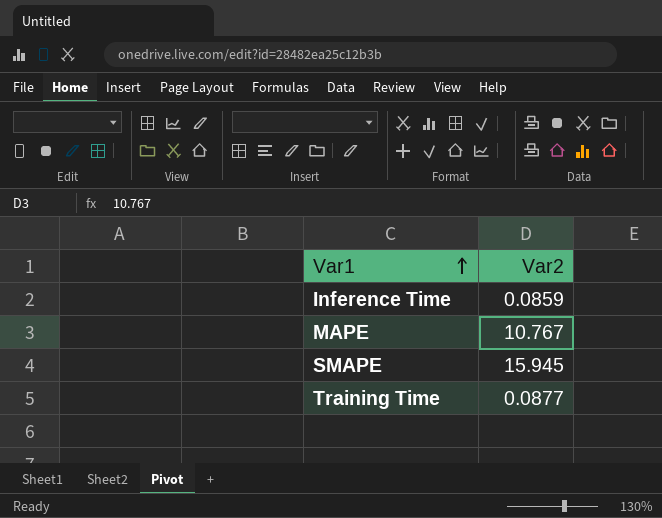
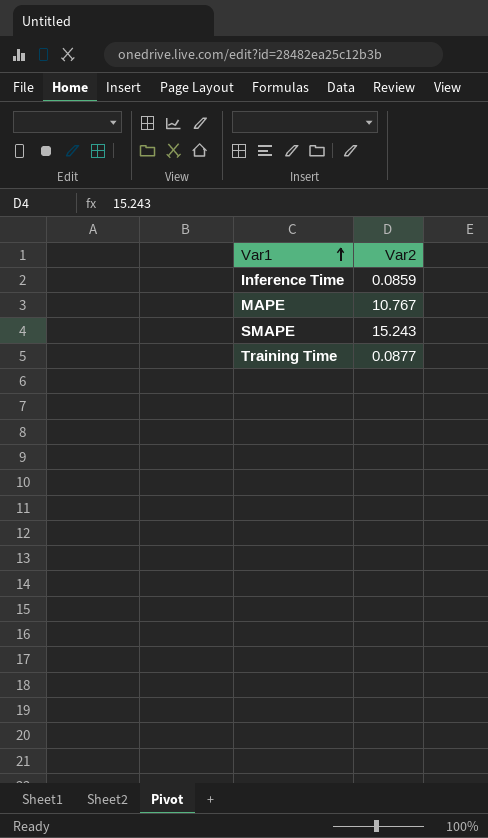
SMAPE | Var2: 15.945 -> 15.243

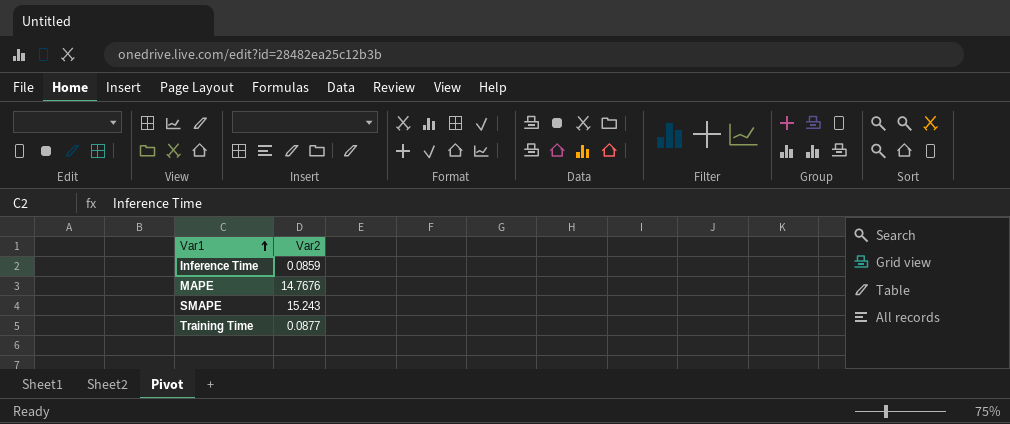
MAPE | Var2: 10.767 -> 14.7676

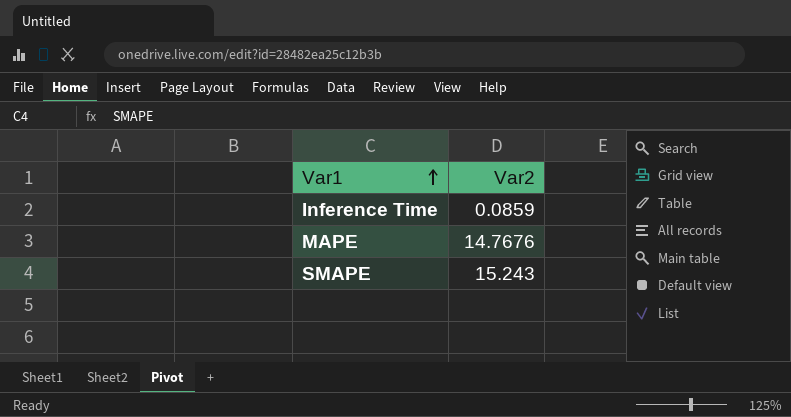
row Training Time: 0.0877 -> none

